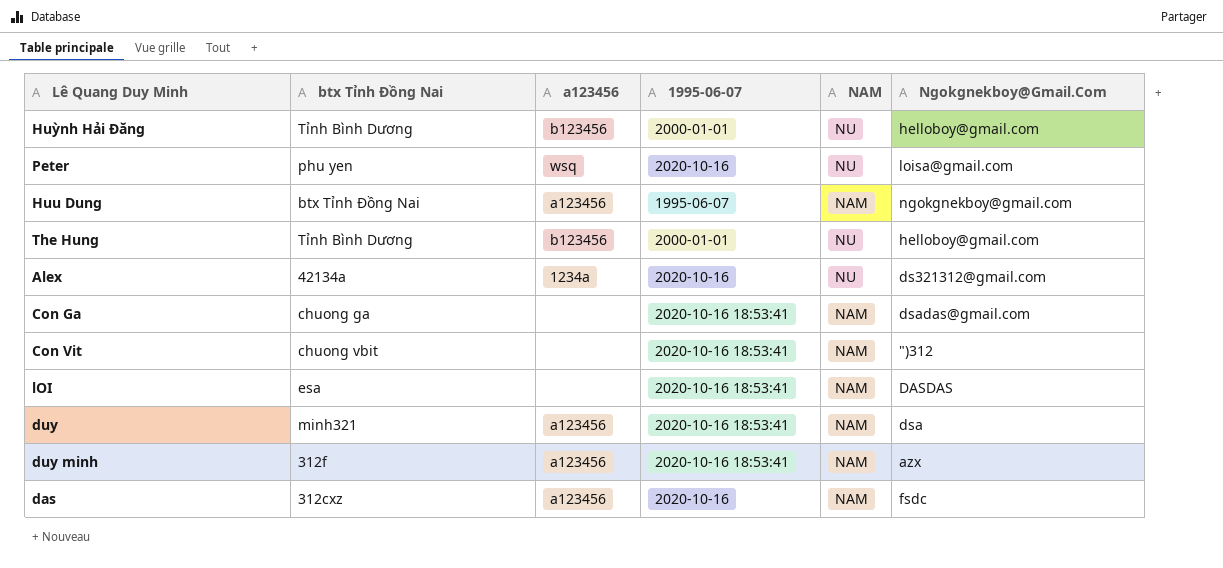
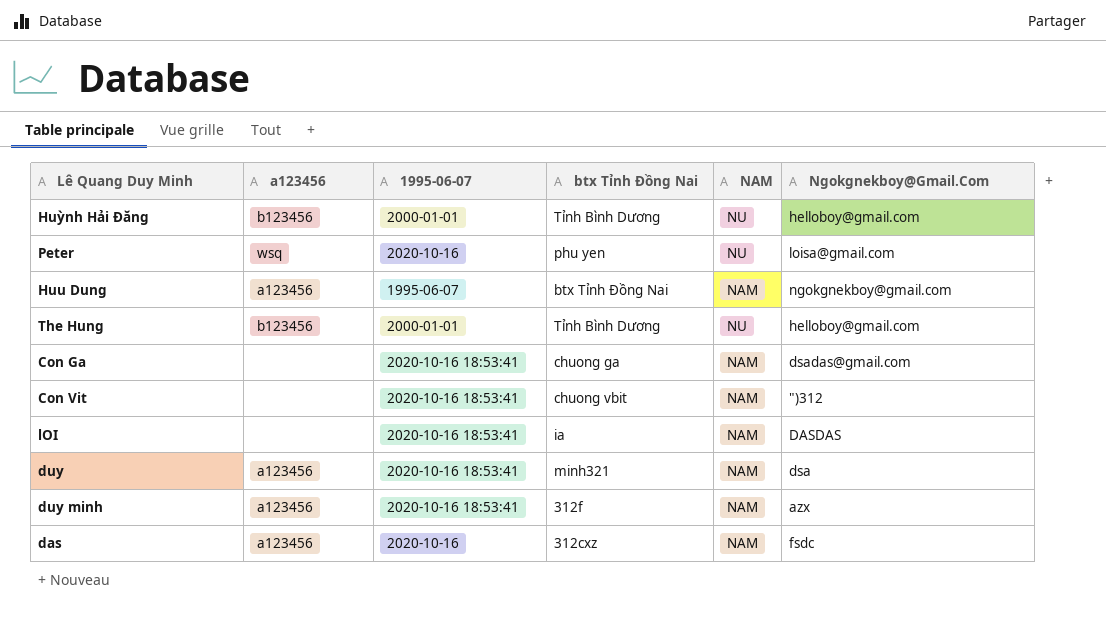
column btx Tỉnh Đồng Nai | position: 2 -> 4
row Alex: 42134a | 1234a | 2020-10-16 | NU | ds321312@gmail.com -> none
lOI | btx Tỉnh Đồng Nai: esa -> ia

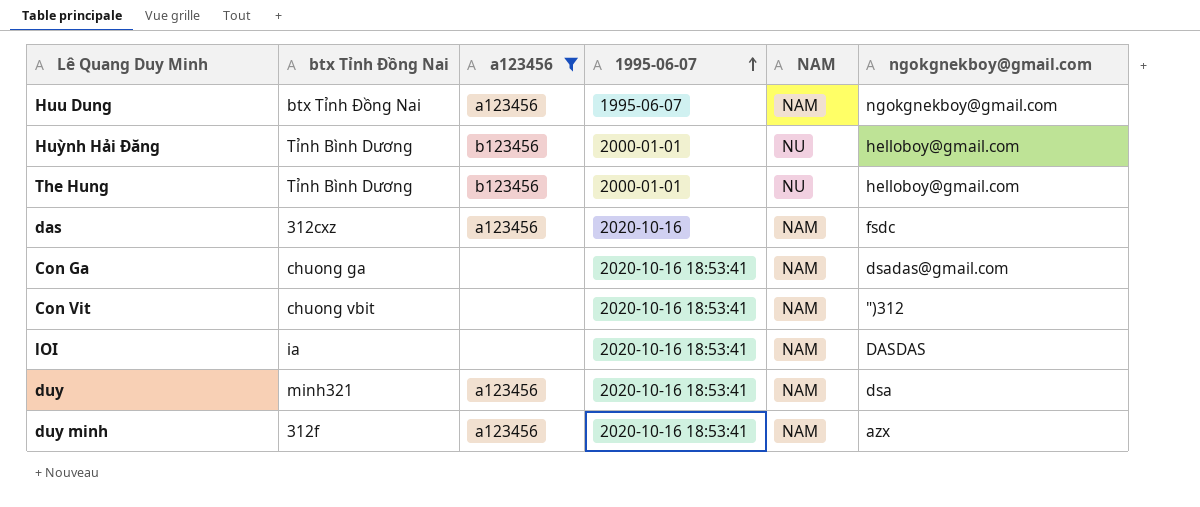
filter: none -> a123456 != wsq
row order: none -> 1995-06-07 ascending
column btx Tỉnh Đồng Nai | position: 4 -> 2
column name: Ngokgnekboy@Gmail.Com -> ngokgnekboy@gmail.com

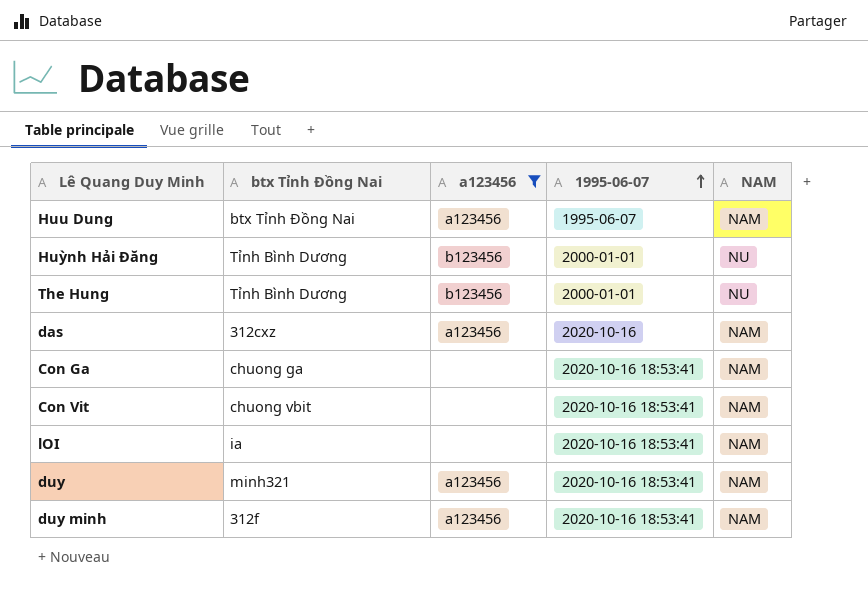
column ngokgnekboy@gmail.com | position: 6 -> none

